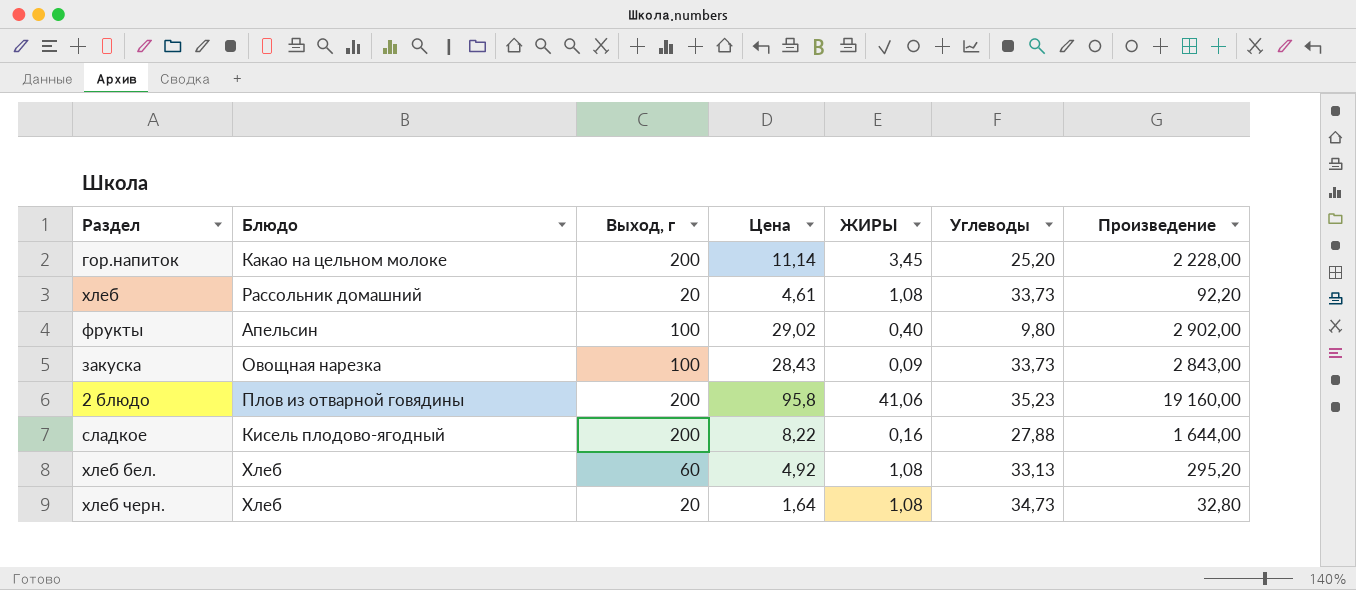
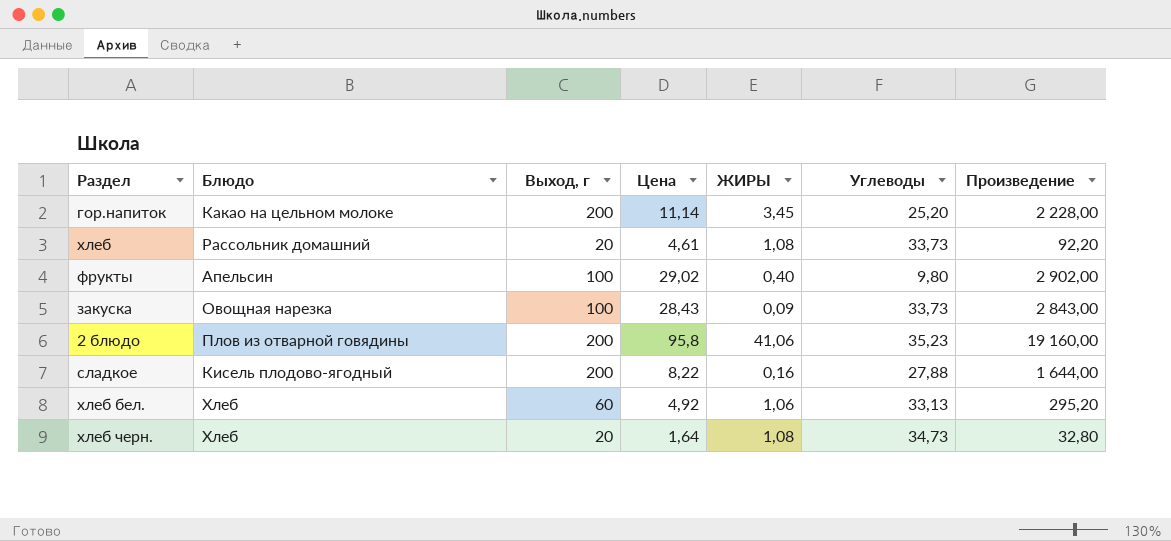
хлеб бел. | ЖИРЫ: 1,08 -> 1,06

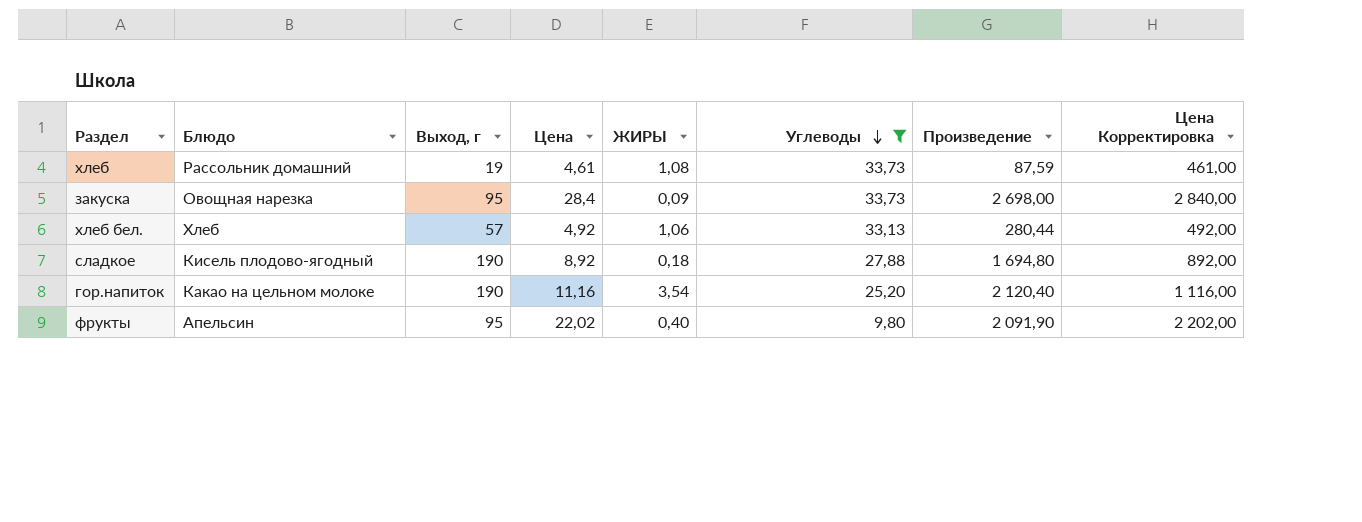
filter: none -> Углеводы <= 33,73
row order: none -> Углеводы descending
column Цена Корректировка | formula: none -> [Цена] * 100
хлеб | Выход, г: 20 -> 19
хлеб | Произведение: 92,20 -> 87,59
закуска | Выход, г: 100 -> 95
закуска | Цена: 28,43 -> 28,4
закуска | Произведение: 2 843,00 -> 2 698,00
хлеб бел. | Выход, г: 60 -> 57
хлеб бел. | Произведение: 295,20 -> 280,44
сладкое | Выход, г: 200 -> 190
сладкое | Цена: 8,22 -> 8,92
сладкое | ЖИРЫ: 0,16 -> 0,18
сладкое | Произведение: 1 644,00 -> 1 694,80
гор.напиток | Выход, г: 200 -> 190
гор.напиток | Цена: 11,14 -> 11,16
гор.напиток | ЖИРЫ: 3,45 -> 3,54
гор.напиток | Произведение: 2 228,00 -> 2 120,40
фрукты | Выход, г: 100 -> 95
фрукты | Цена: 29,02 -> 22,02
фрукты | Произведение: 2 902,00 -> 2 091,90

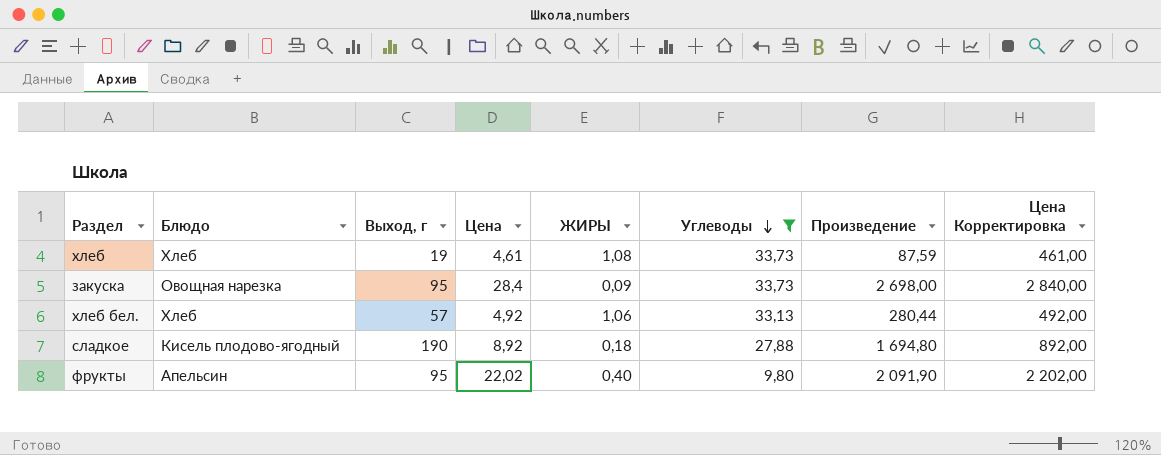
row гор.напиток: Какао на цельном молоке | 190 | 11,16 | 3,54 | 25,20 | 2 120,40 | 1 116,00 -> none
хлеб | Блюдо: Рассольник домашний -> Хлеб

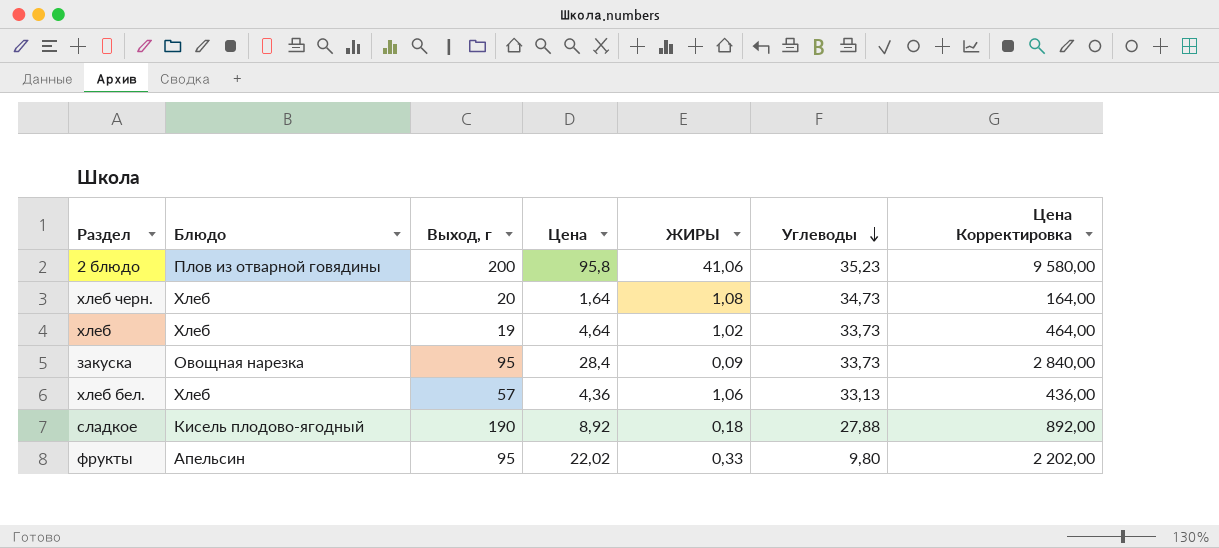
filter: Углеводы <= 33,73 -> none
column Произведение | formula: [Выход, г] * [Цена] -> none
хлеб | Цена: 4,61 -> 4,64
хлеб | ЖИРЫ: 1,08 -> 1,02
хлеб | Цена Корректировка: 461,00 -> 464,00
хлеб бел. | Цена: 4,92 -> 4,36
хлеб бел. | Цена Корректировка: 492,00 -> 436,00
фрукты | ЖИРЫ: 0,40 -> 0,33

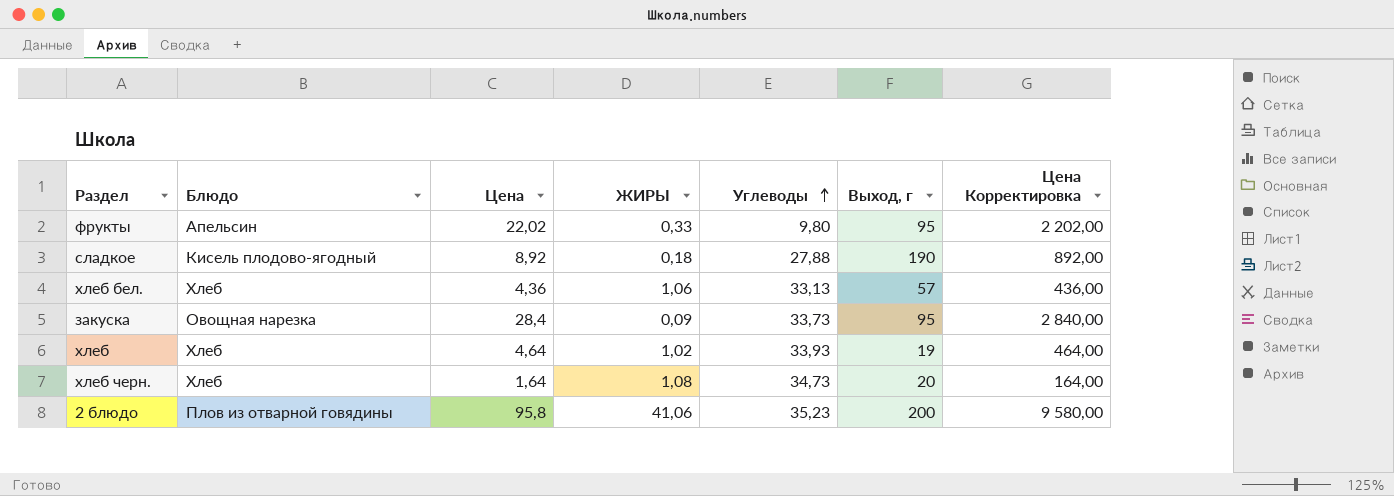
row order: Углеводы descending -> Углеводы ascending
column Выход, г | position: 3 -> 6
хлеб | Углеводы: 33,73 -> 33,93

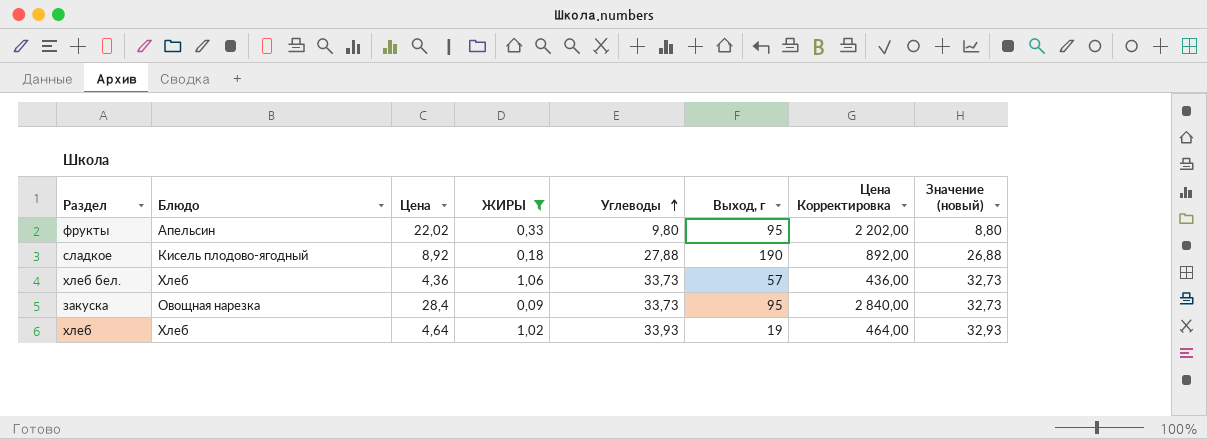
filter: none -> ЖИРЫ <= 1,06
column Значение (новый) | formula: none -> [Углеводы] - 1
хлеб бел. | Углеводы: 33,13 -> 33,73

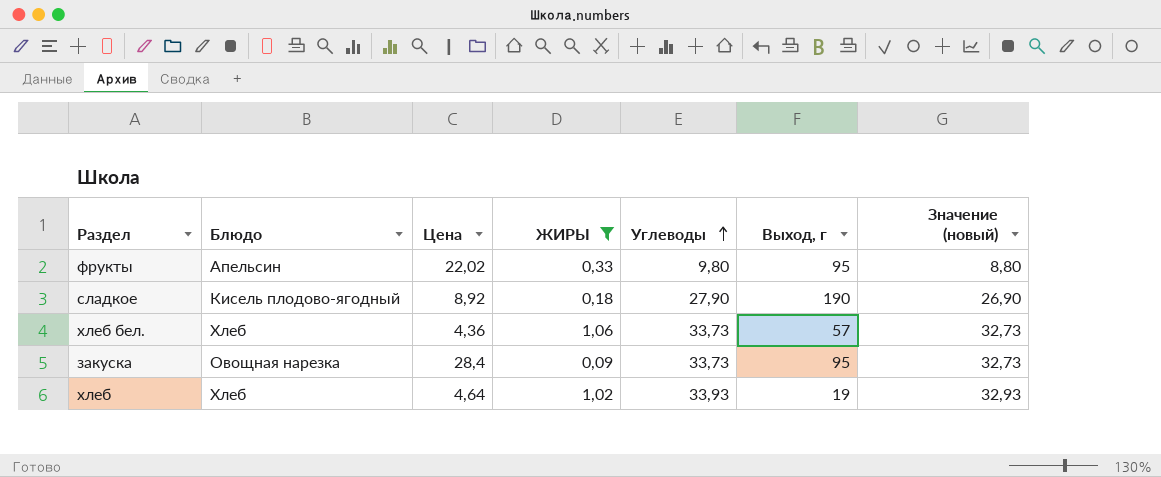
column Цена Корректировка | formula: [Цена] * 100 -> none
сладкое | Углеводы: 27,88 -> 27,90
сладкое | Значение (новый): 26,88 -> 26,90

